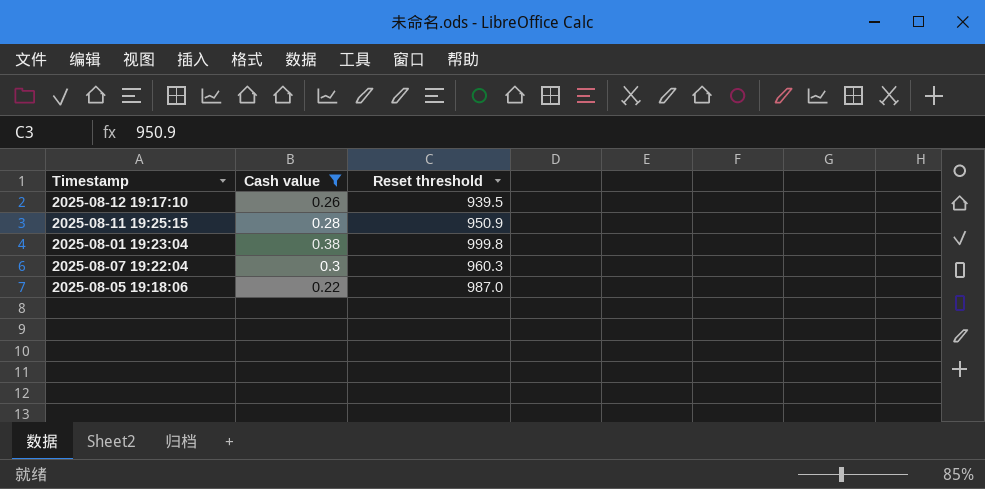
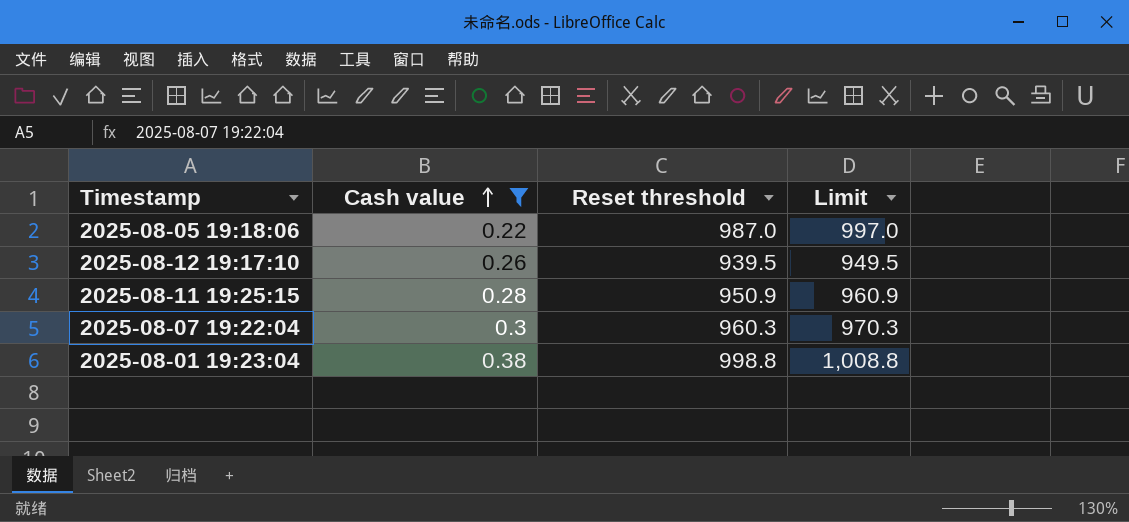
row order: none -> Cash value ascending
column Limit | formula: none -> [Reset threshold] + 10
2025-08-01 19:23:04 | Reset threshold: 999.8 -> 998.8

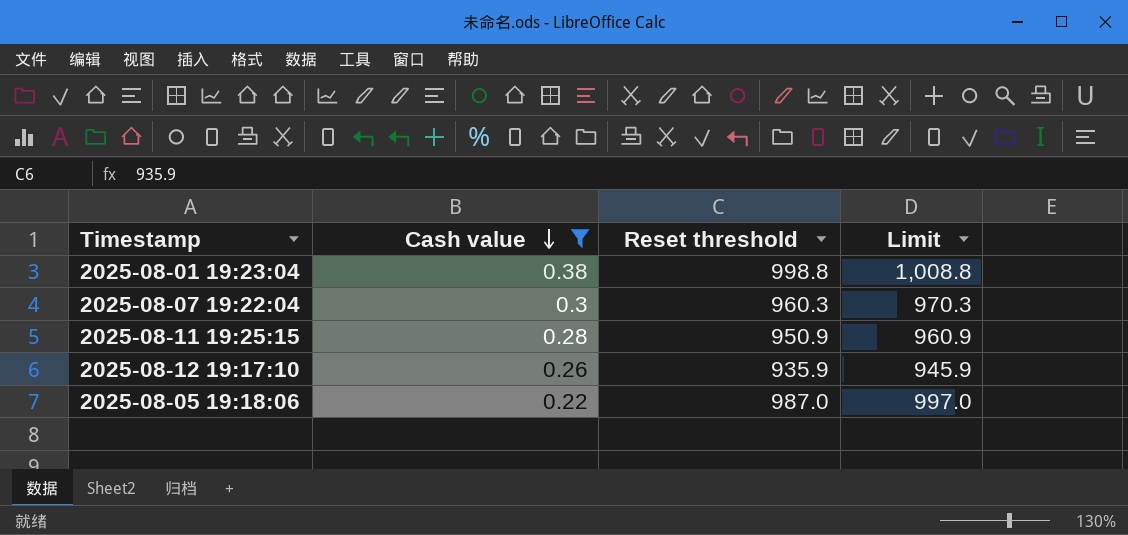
row order: Cash value ascending -> Cash value descending
2025-08-12 19:17:10 | Reset threshold: 939.5 -> 935.9
2025-08-12 19:17:10 | Limit: 949.5 -> 945.9

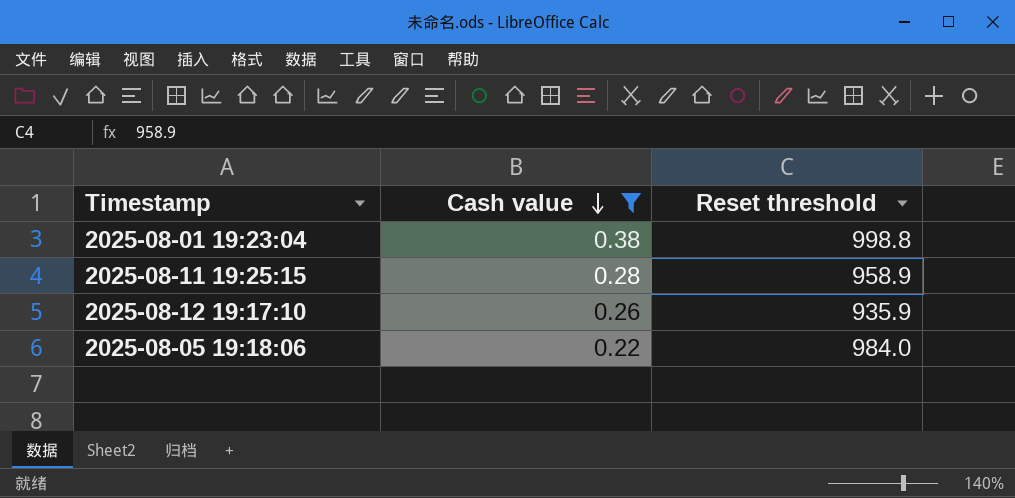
column Limit | formula: [Reset threshold] + 10 -> none
row 2025-08-07 19:22:04: 0.3 | 960.3 | 970.3 -> none
2025-08-11 19:25:15 | Reset threshold: 950.9 -> 958.9
2025-08-05 19:18:06 | Reset threshold: 987.0 -> 984.0

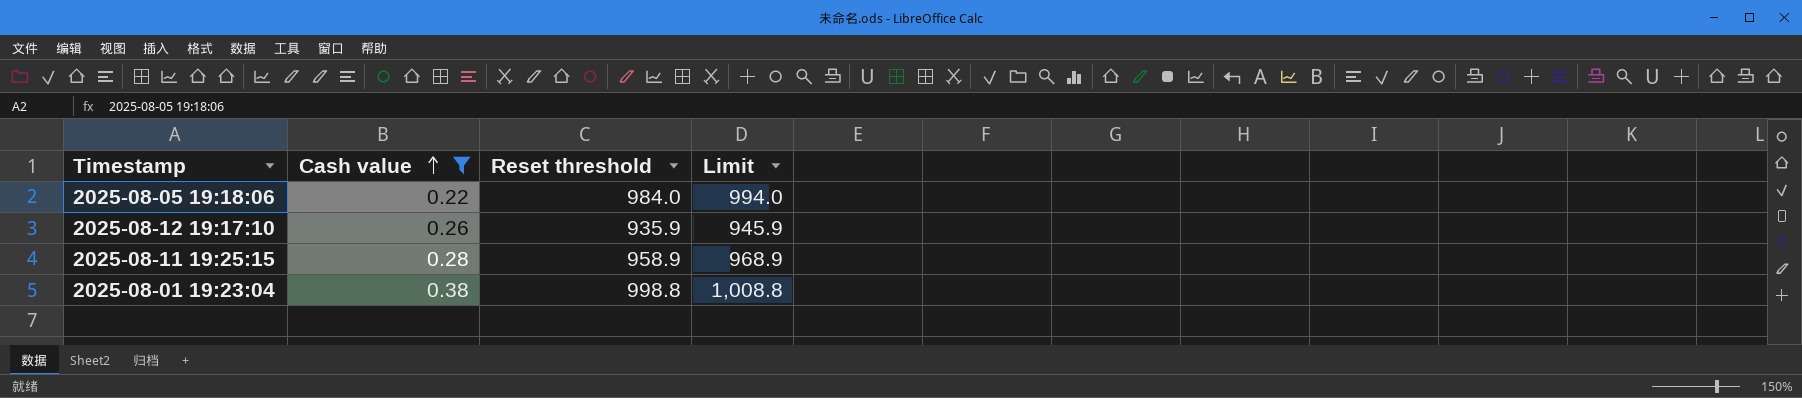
row order: Cash value descending -> Cash value ascending
column Limit | formula: none -> [Reset threshold] + 10

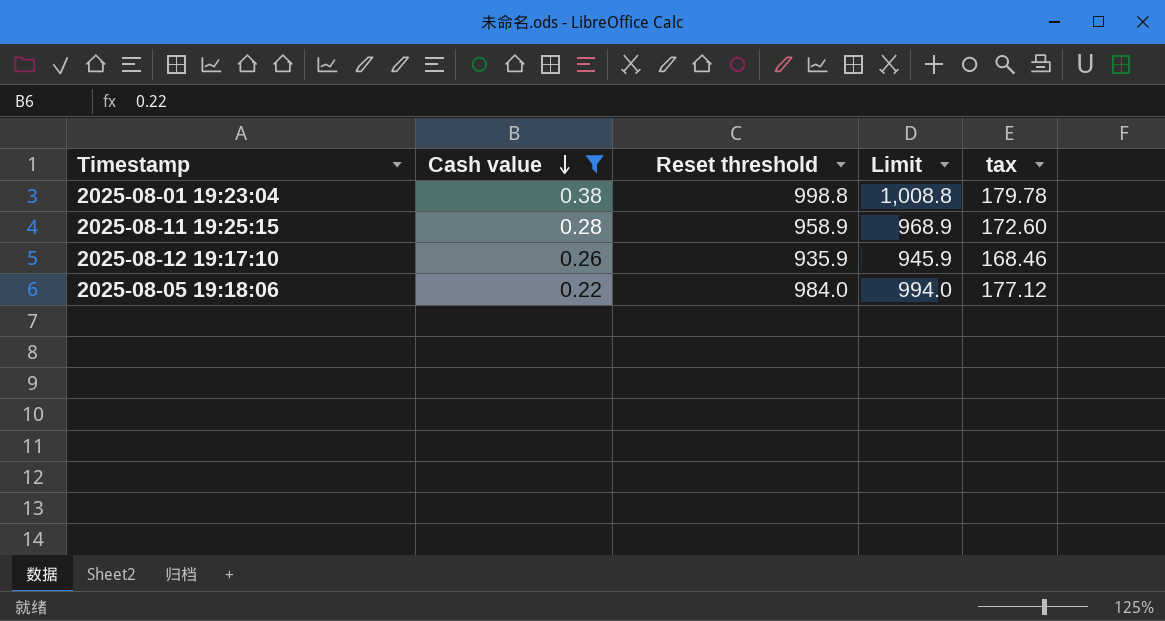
row order: Cash value ascending -> Cash value descending
column tax | formula: none -> [Reset threshold] * 0.18

